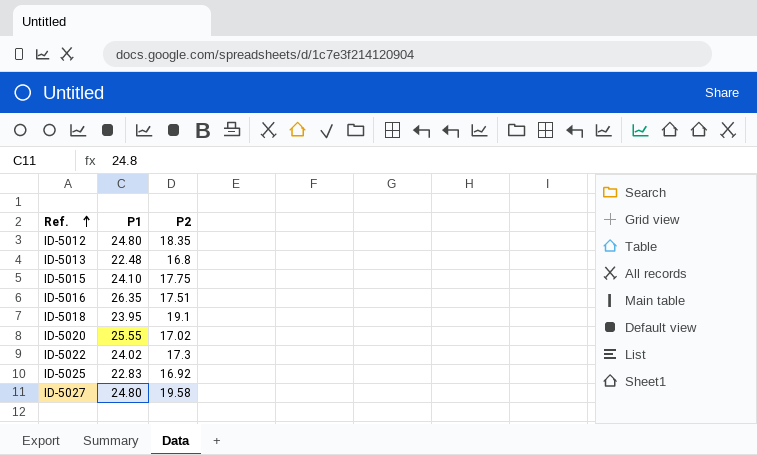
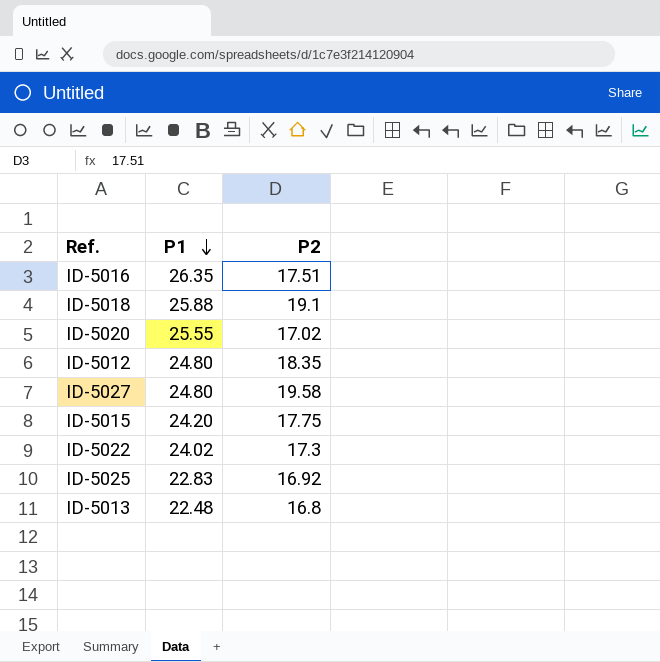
row order: Ref. ascending -> P1 descending
ID-5018 | P1: 23.95 -> 25.88
ID-5015 | P1: 24.10 -> 24.20

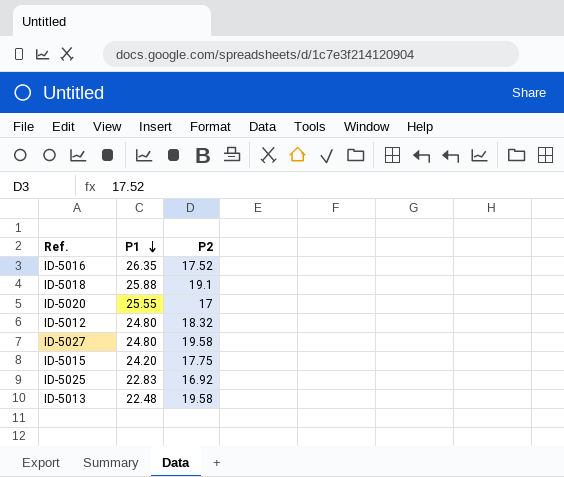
row ID-5022: 24.02 | 17.3 -> none
ID-5016 | P2: 17.51 -> 17.52
ID-5020 | P2: 17.02 -> 17
ID-5012 | P2: 18.35 -> 18.32
ID-5013 | P2: 16.8 -> 19.58

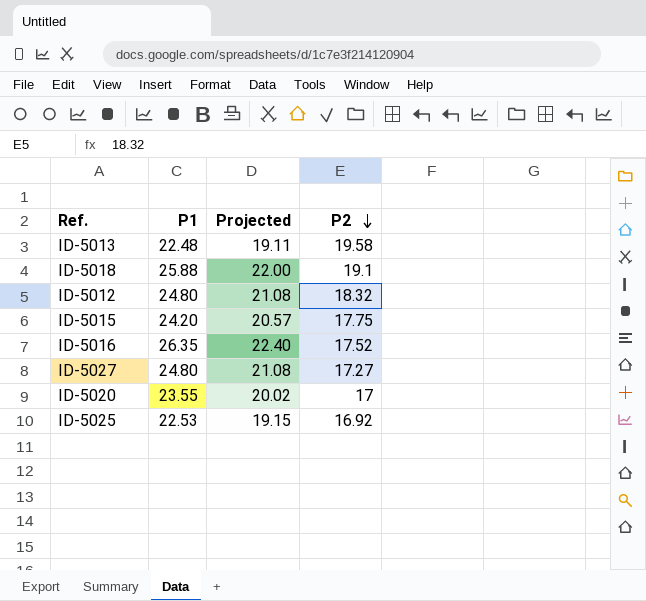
row order: P1 descending -> P2 descending
column Projected | formula: none -> [P1] * 0.85
ID-5027 | P2: 19.58 -> 17.27
ID-5020 | P1: 25.55 -> 23.55
ID-5025 | P1: 22.83 -> 22.53

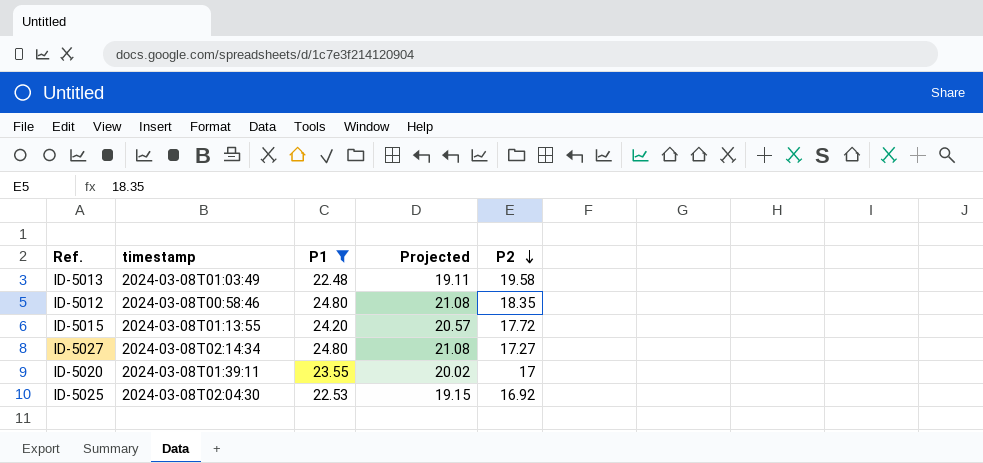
filter: none -> P1 <= 24.80
column timestamp | position: none -> 2
ID-5012 | P2: 18.32 -> 18.35
ID-5015 | P2: 17.75 -> 17.72

